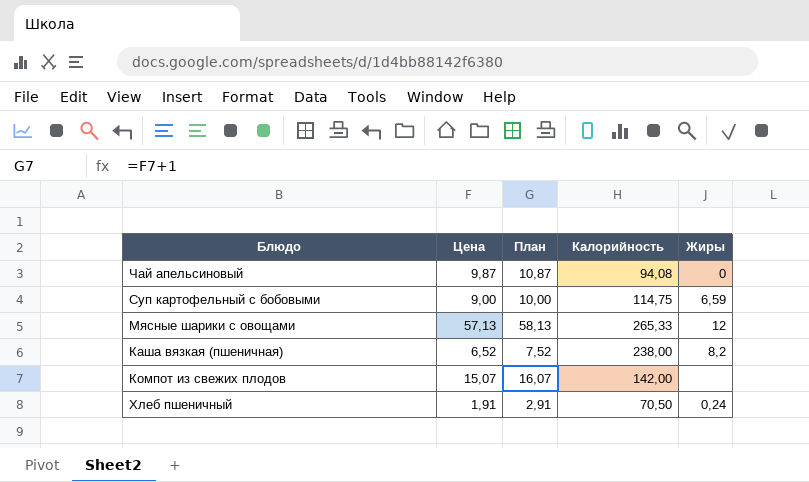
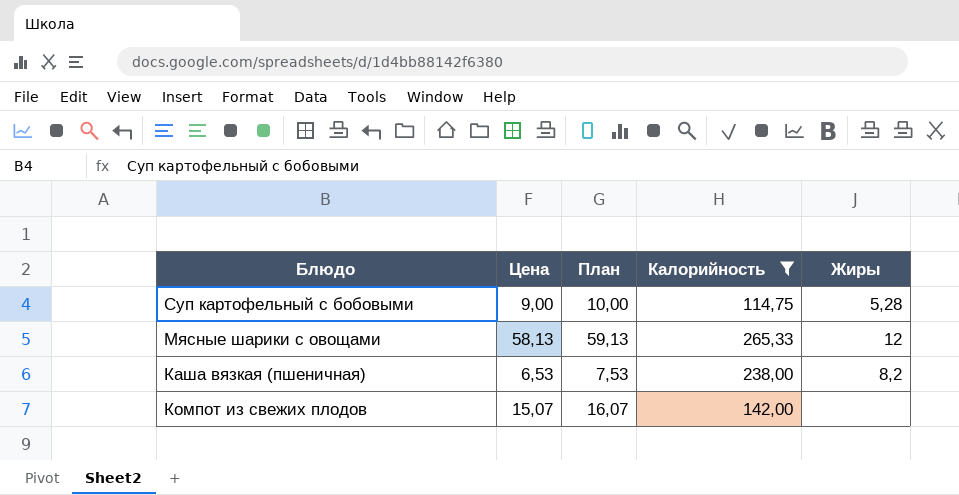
filter: none -> Калорийность >= 114,75
Суп картофельный с бобовыми | Жиры: 6,59 -> 5,28
Мясные шарики с овощами | Цена: 57,13 -> 58,13
Мясные шарики с овощами | План: 58,13 -> 59,13
Каша вязкая (пшеничная) | Цена: 6,52 -> 6,53
Каша вязкая (пшеничная) | План: 7,52 -> 7,53

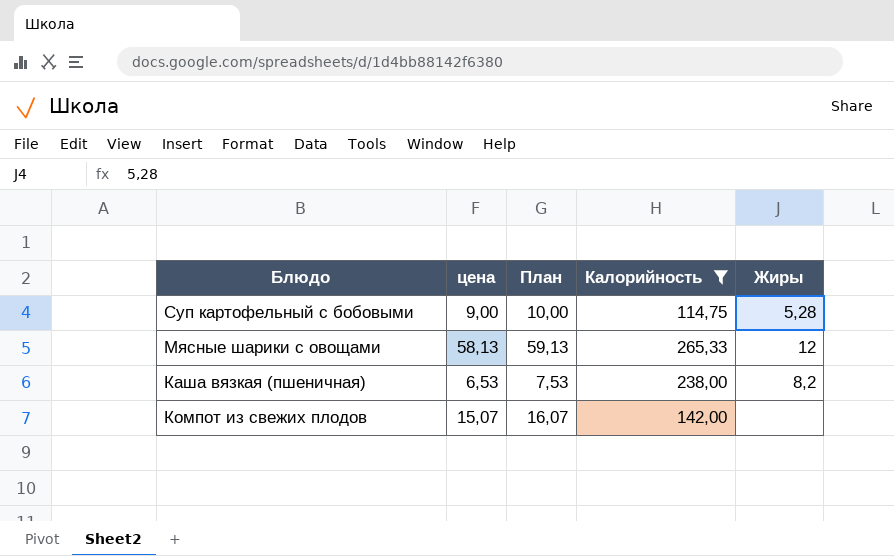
column name: Цена -> цена

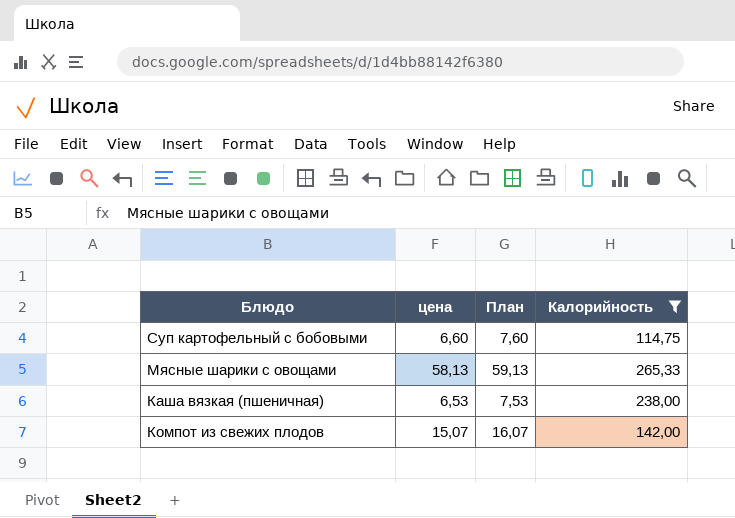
column Жиры | position: 5 -> none
Суп картофельный с бобовыми | цена: 9,00 -> 6,60
Суп картофельный с бобовыми | План: 10,00 -> 7,60

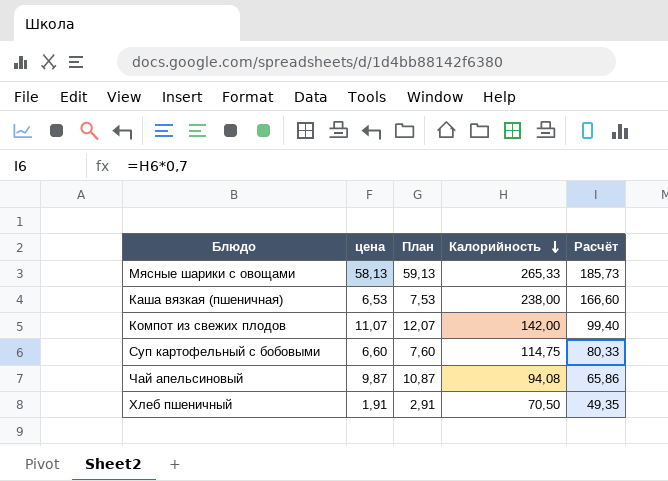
filter: Калорийность >= 114,75 -> none
row order: none -> Калорийность descending
column Расчёт | formula: none -> [Калорийность] * 0,7
Компот из свежих плодов | цена: 15,07 -> 11,07
Компот из свежих плодов | План: 16,07 -> 12,07

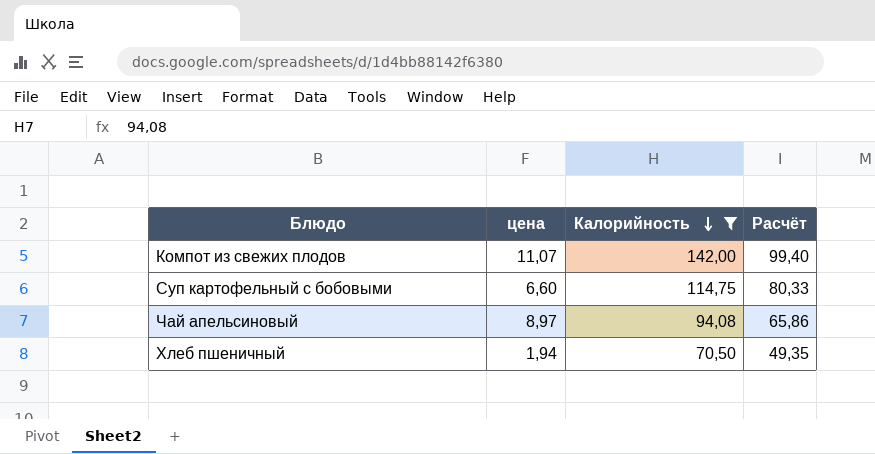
filter: none -> Калорийность <= 142,00
column План | formula: [цена] + 1 -> none
Чай апельсиновый | цена: 9,87 -> 8,97
Хлеб пшеничный | цена: 1,91 -> 1,94

